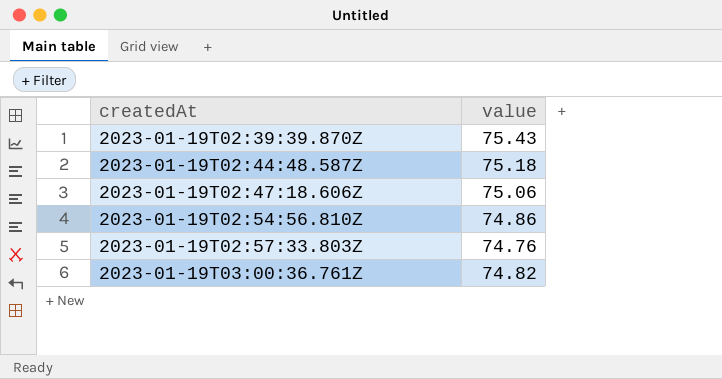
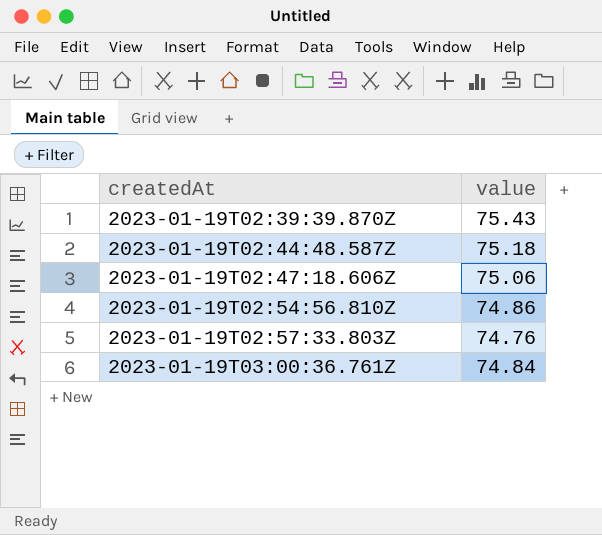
2023-01-19T03:00:36.761Z | value: 74.82 -> 74.84

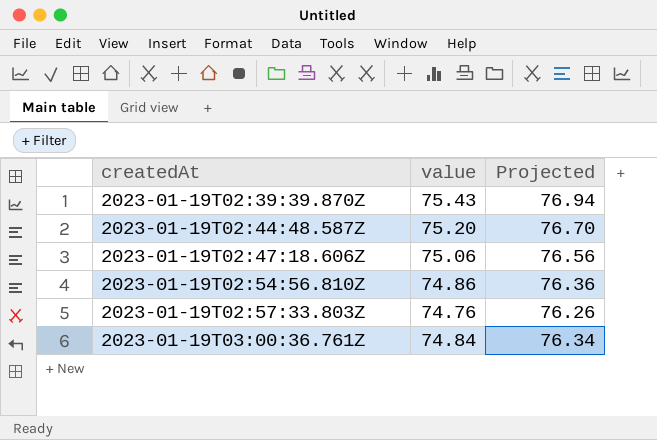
column Projected | formula: none -> [value] * 1.02
2023-01-19T02:44:48.587Z | value: 75.18 -> 75.20

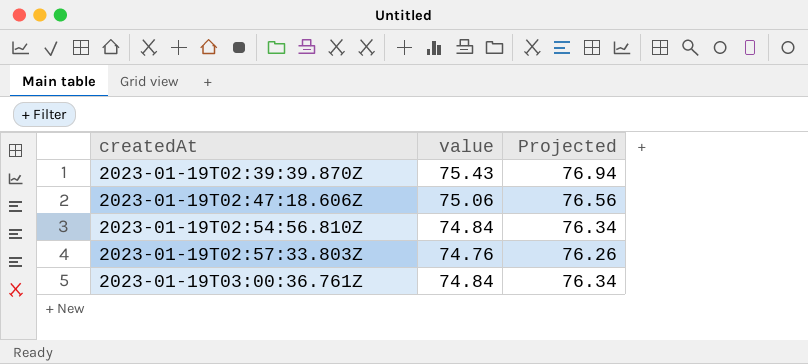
row 2023-01-19T02:44:48.587Z: 75.20 | 76.70 -> none
2023-01-19T02:54:56.810Z | value: 74.86 -> 74.84
2023-01-19T02:54:56.810Z | Projected: 76.36 -> 76.34

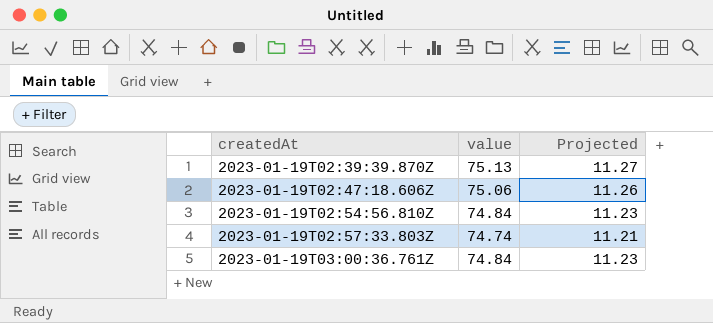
column Projected | formula: [value] * 1.02 -> [value] * 0.15
2023-01-19T02:39:39.870Z | value: 75.43 -> 75.13
2023-01-19T02:57:33.803Z | value: 74.76 -> 74.74

